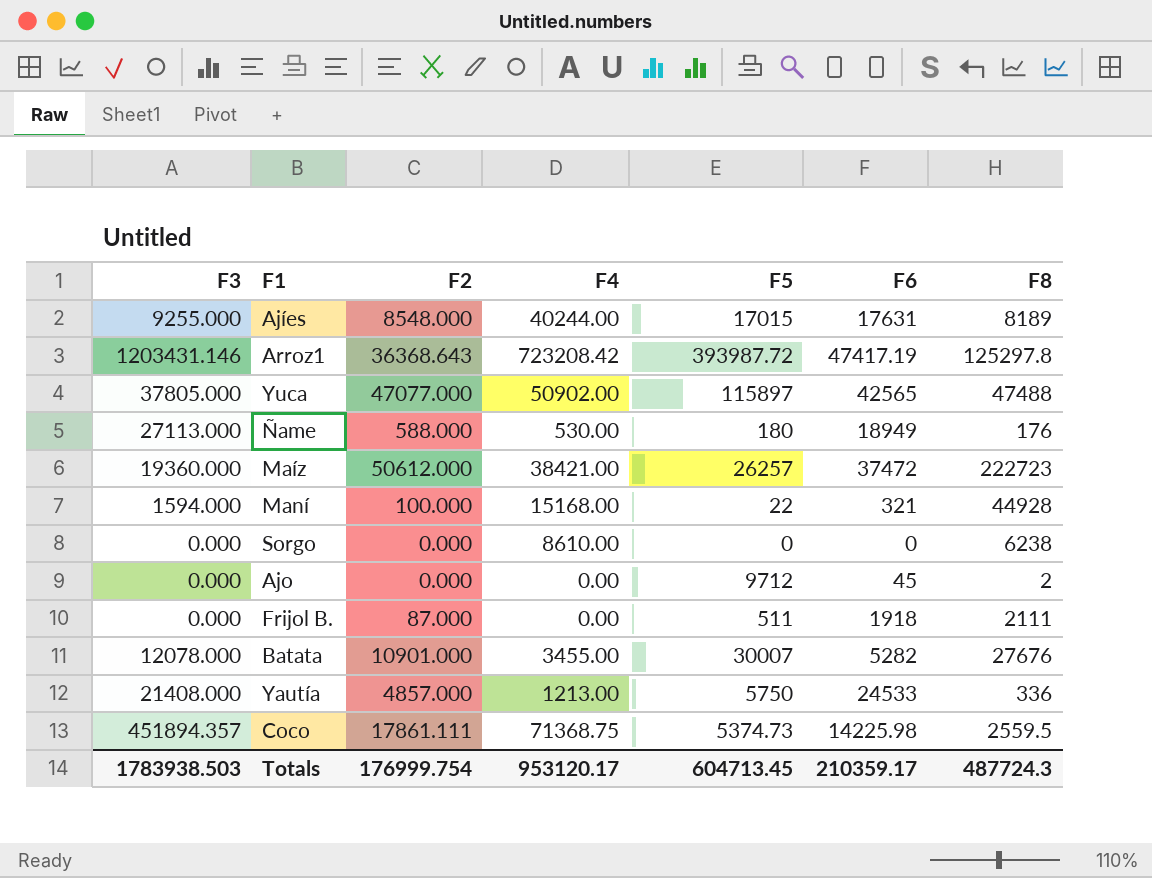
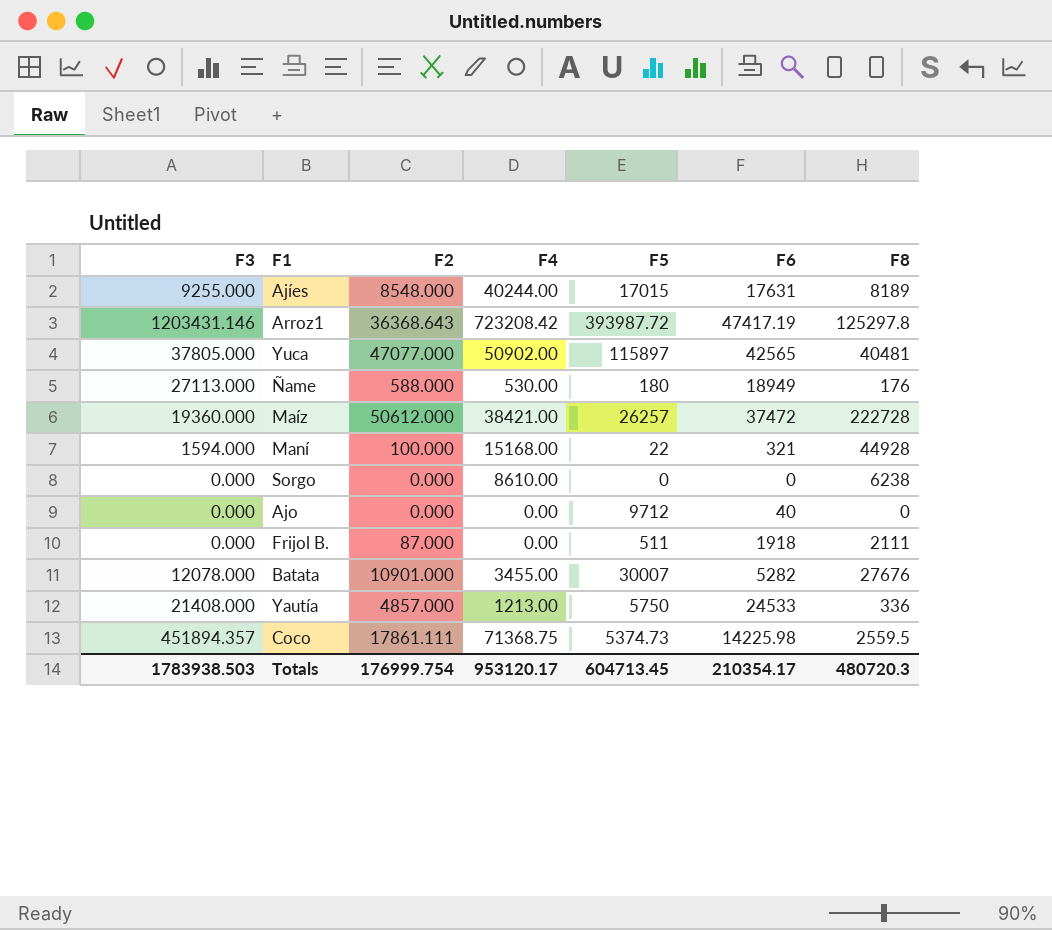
Yuca | F8: 47488 -> 40481
Maíz | F8: 222723 -> 222728
Ajo | F6: 45 -> 40
Ajo | F8: 2 -> 0
Totals | F6: 210359.17 -> 210354.17
Totals | F8: 487724.3 -> 480720.3

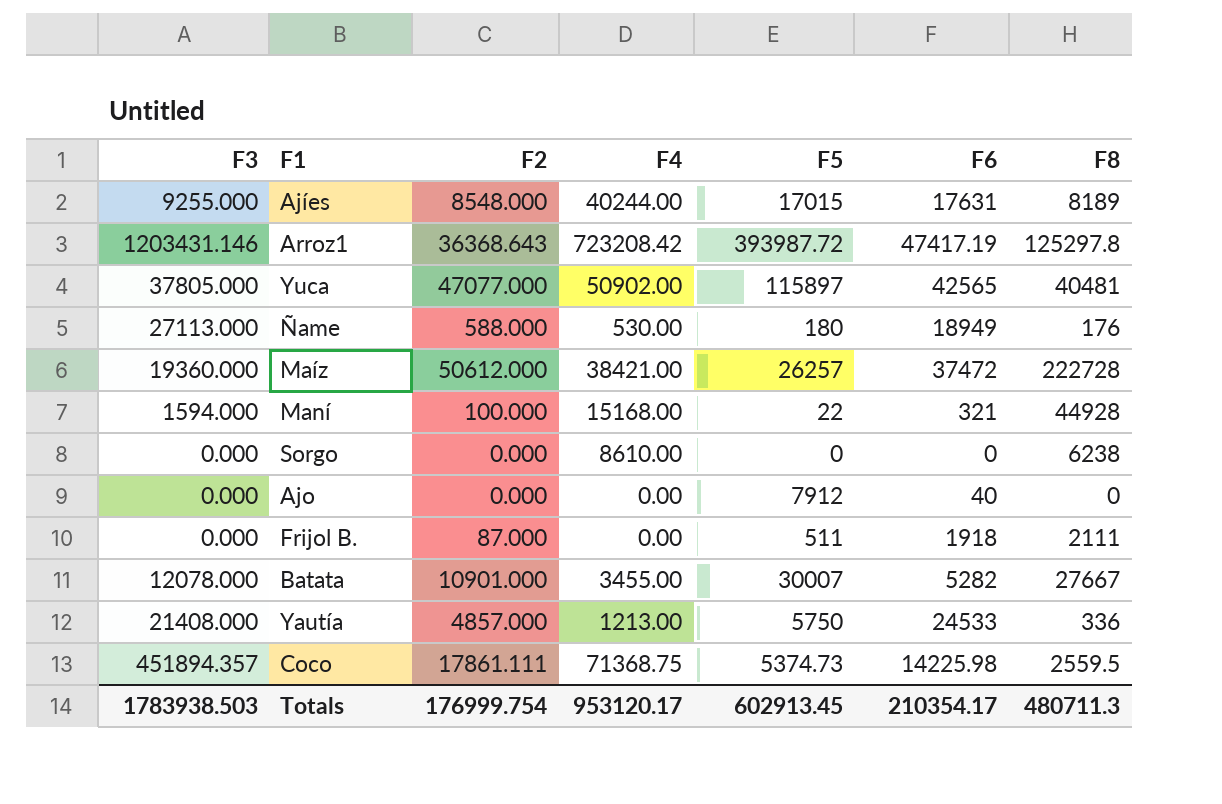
Ajo | F5: 9712 -> 7912
Batata | F8: 27676 -> 27667
Totals | F5: 604713.45 -> 602913.45
Totals | F8: 480720.3 -> 480711.3

